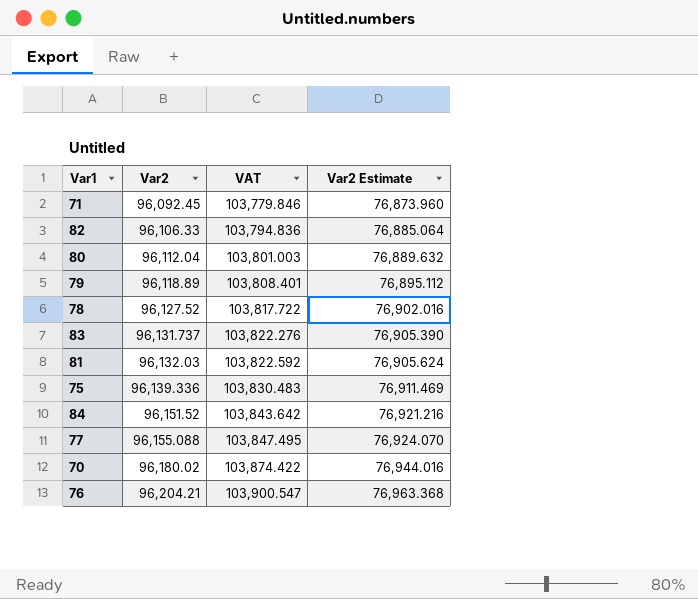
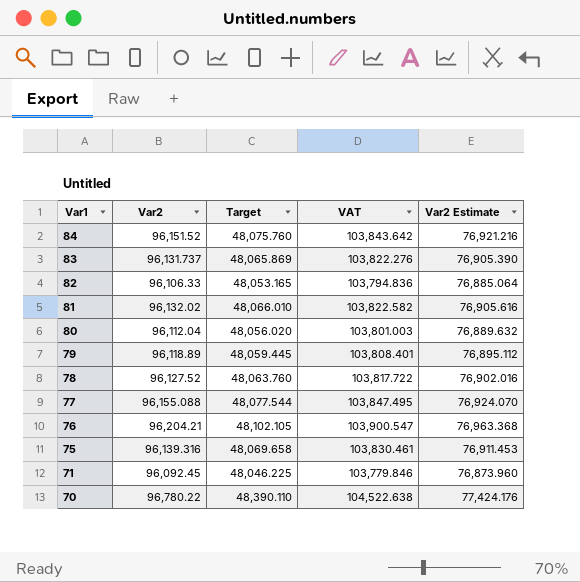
row order: Var2 ascending -> Var1 descending
column Target | formula: none -> [Var2] * 0.5
81 | Var2: 96,132.03 -> 96,132.02
81 | VAT: 103,822.592 -> 103,822.582
81 | Var2 Estimate: 76,905.624 -> 76,905.616
75 | Var2: 96,139.336 -> 96,139.316
75 | VAT: 103,830.483 -> 103,830.461
75 | Var2 Estimate: 76,911.469 -> 76,911.453
70 | Var2: 96,180.02 -> 96,780.22
70 | VAT: 103,874.422 -> 104,522.638
70 | Var2 Estimate: 76,944.016 -> 77,424.176

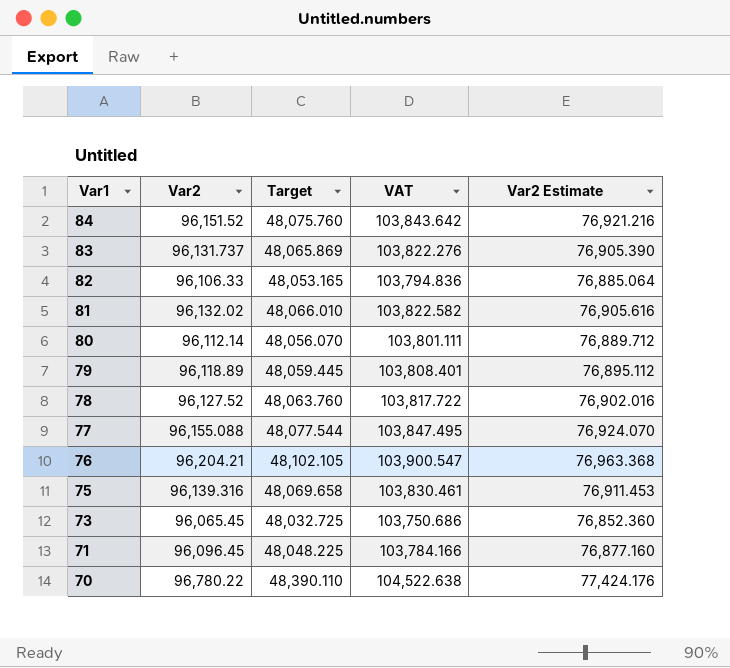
80 | Var2: 96,112.04 -> 96,112.14
80 | Target: 48,056.020 -> 48,056.070
80 | VAT: 103,801.003 -> 103,801.111
80 | Var2 Estimate: 76,889.632 -> 76,889.712
row 73: none -> 96,065.45 | 48,032.725 | 103,750.686 | 76,852.360
71 | Var2: 96,092.45 -> 96,096.45
71 | Target: 48,046.225 -> 48,048.225
71 | VAT: 103,779.846 -> 103,784.166
71 | Var2 Estimate: 76,873.960 -> 76,877.160

